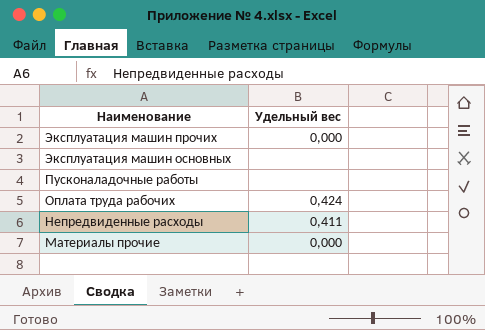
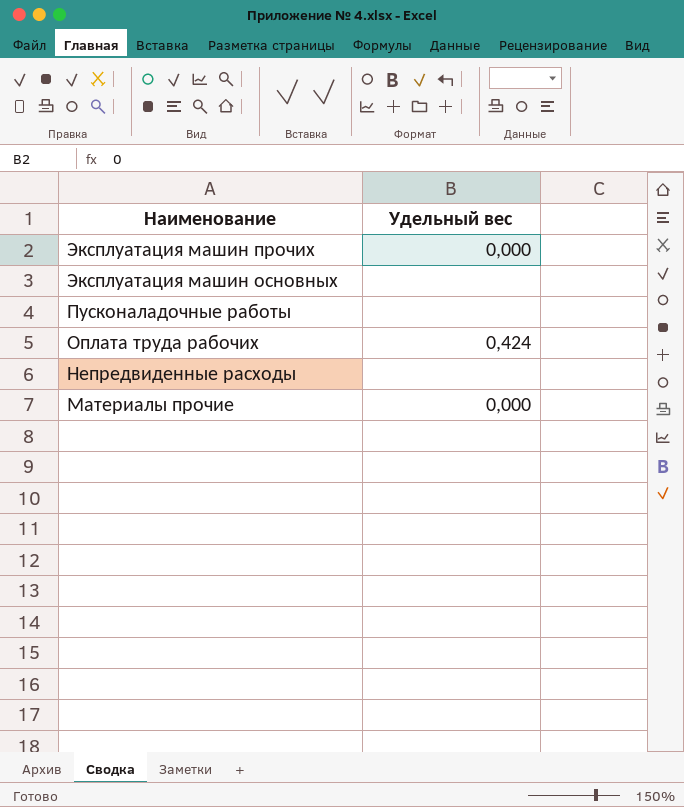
Непредвиденные расходы | Удельный вес: 0,411 -> none

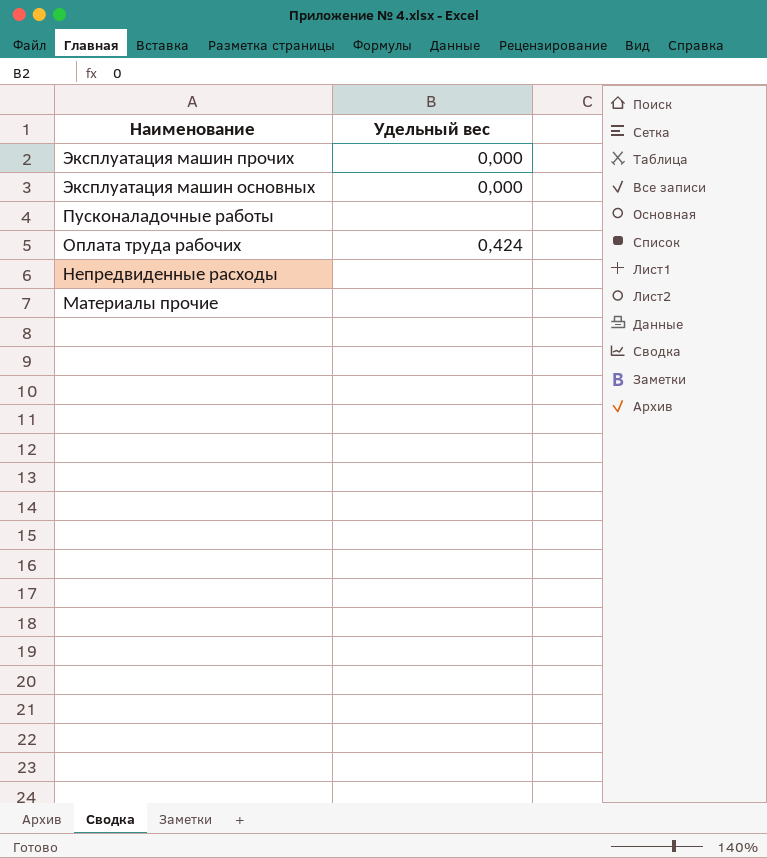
Эксплуатация машин основных | Удельный вес: none -> 0,000
Материалы прочие | Удельный вес: 0,000 -> none

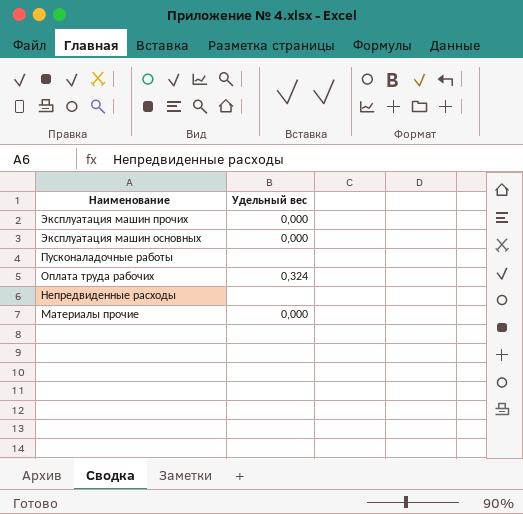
Оплата труда рабочих | Удельный вес: 0,424 -> 0,324
Материалы прочие | Удельный вес: none -> 0,000

